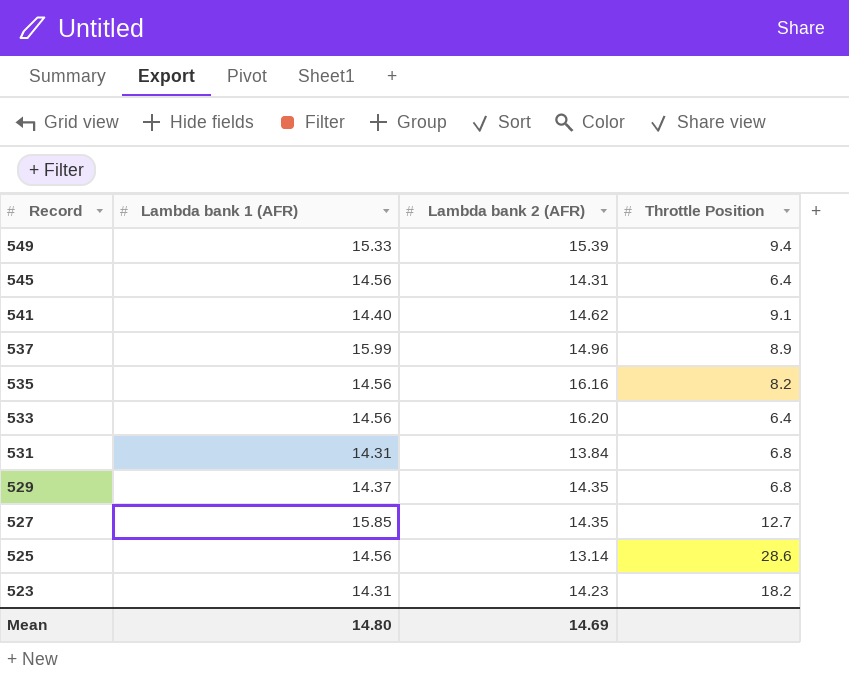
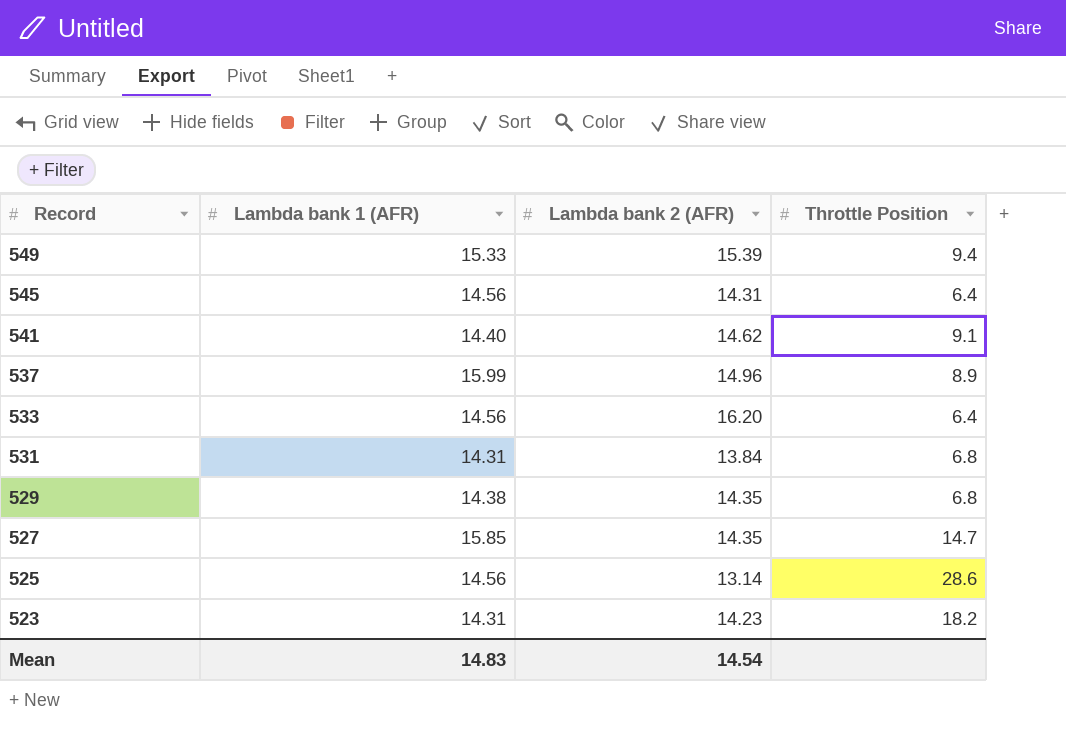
row 535: 14.56 | 16.16 | 8.2 -> none
529 | Lambda bank 1 (AFR): 14.37 -> 14.38
527 | Throttle Position: 12.7 -> 14.7
Mean | Lambda bank 1 (AFR): 14.80 -> 14.83
Mean | Lambda bank 2 (AFR): 14.69 -> 14.54

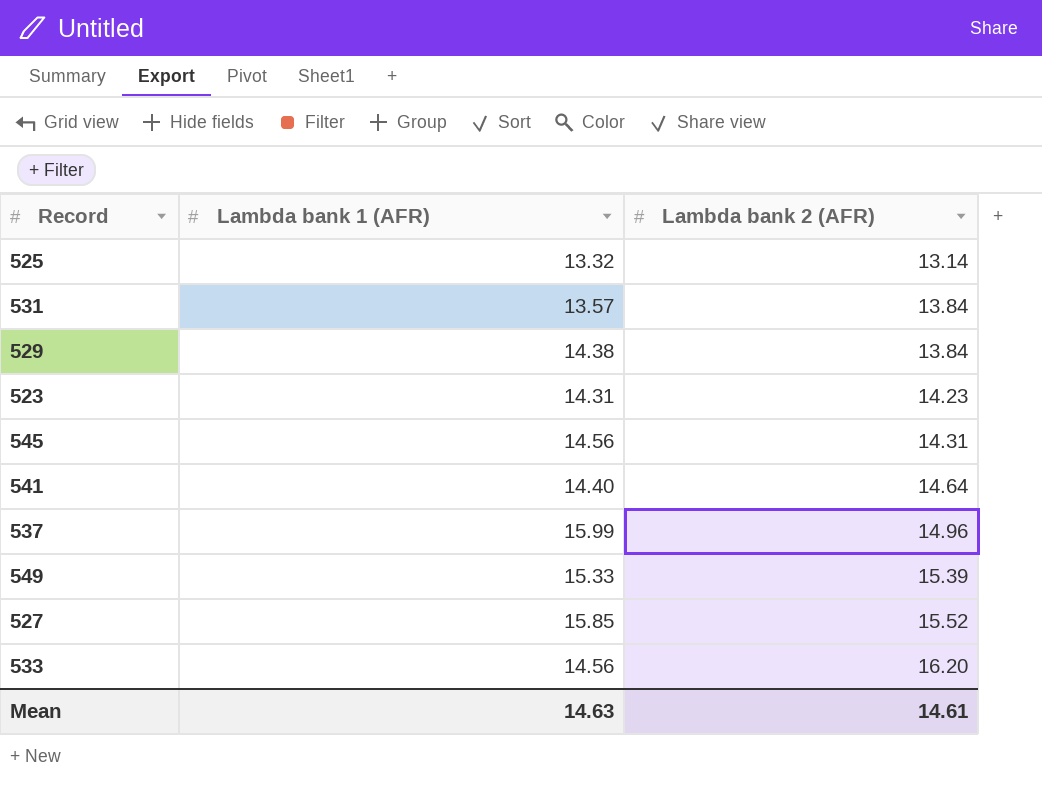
row order: Record descending -> Lambda bank 2 (AFR) ascending
column Throttle Position | position: 4 -> none
525 | Lambda bank 1 (AFR): 14.56 -> 13.32
531 | Lambda bank 1 (AFR): 14.31 -> 13.57
529 | Lambda bank 2 (AFR): 14.35 -> 13.84
541 | Lambda bank 2 (AFR): 14.62 -> 14.64
527 | Lambda bank 2 (AFR): 14.35 -> 15.52
Mean | Lambda bank 1 (AFR): 14.83 -> 14.63
Mean | Lambda bank 2 (AFR): 14.54 -> 14.61

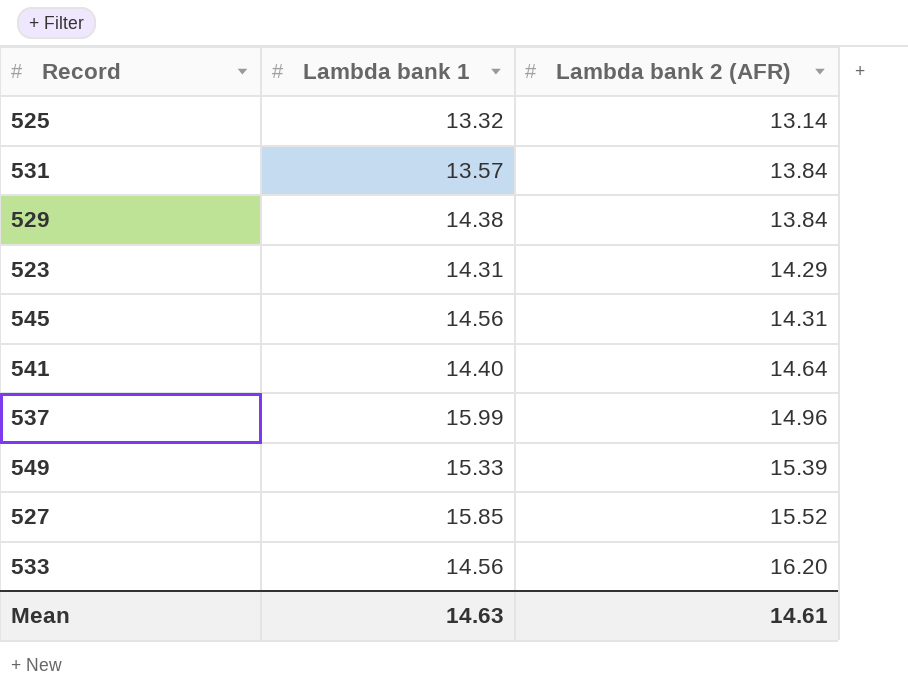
column name: Lambda bank 1 (AFR) -> Lambda bank 1
523 | Lambda bank 2 (AFR): 14.23 -> 14.29

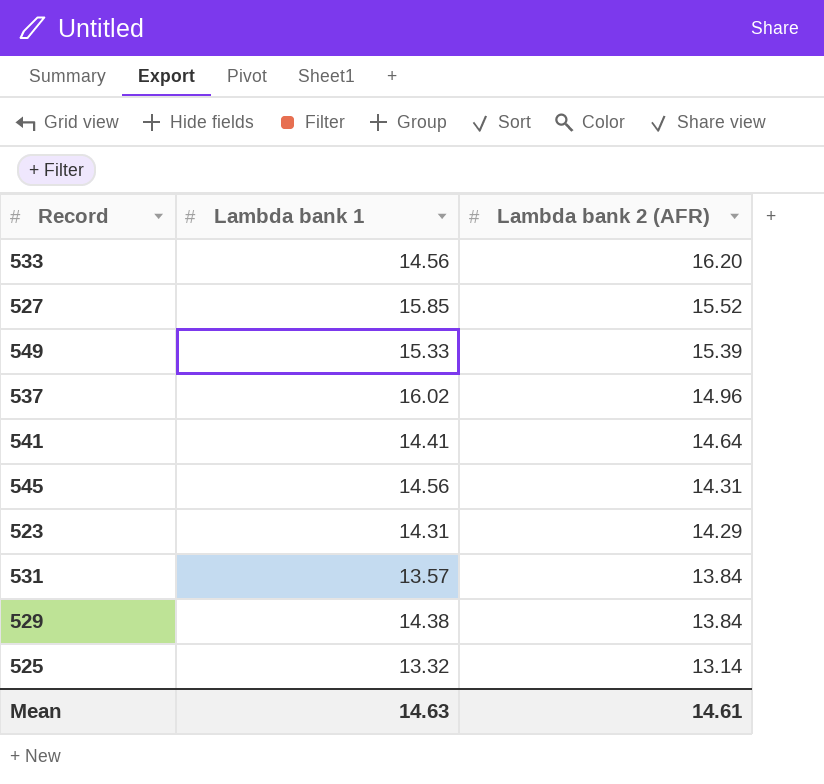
row order: Lambda bank 2 (AFR) ascending -> Lambda bank 2 (AFR) descending
537 | Lambda bank 1: 15.99 -> 16.02
541 | Lambda bank 1: 14.40 -> 14.41

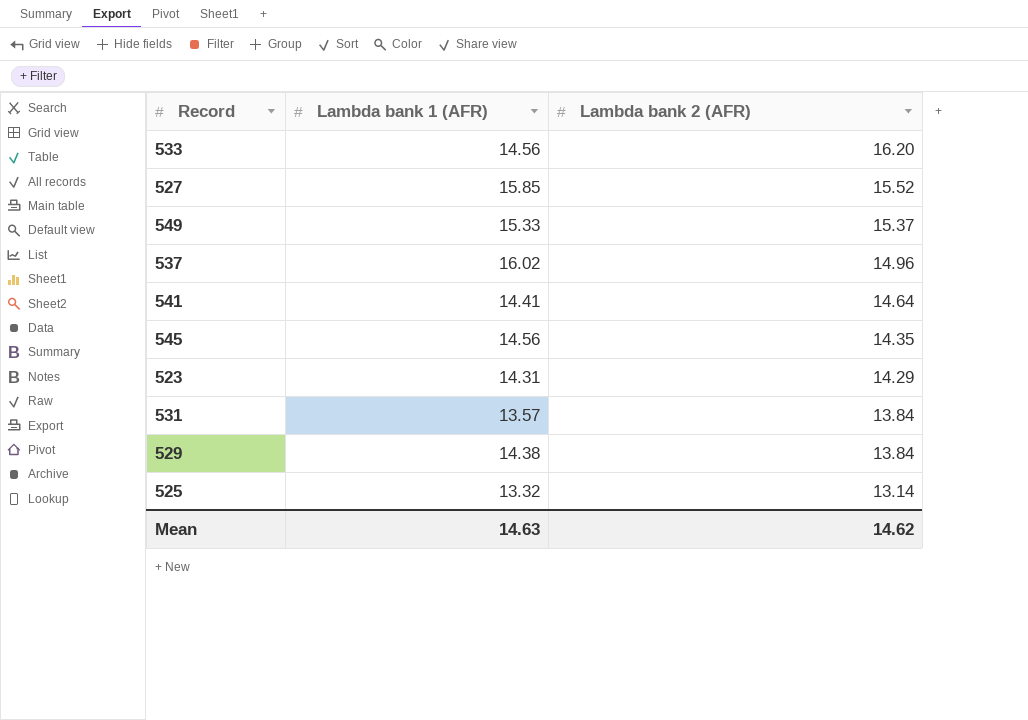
column name: Lambda bank 1 -> Lambda bank 1 (AFR)
549 | Lambda bank 2 (AFR): 15.39 -> 15.37
545 | Lambda bank 2 (AFR): 14.31 -> 14.35
Mean | Lambda bank 2 (AFR): 14.61 -> 14.62

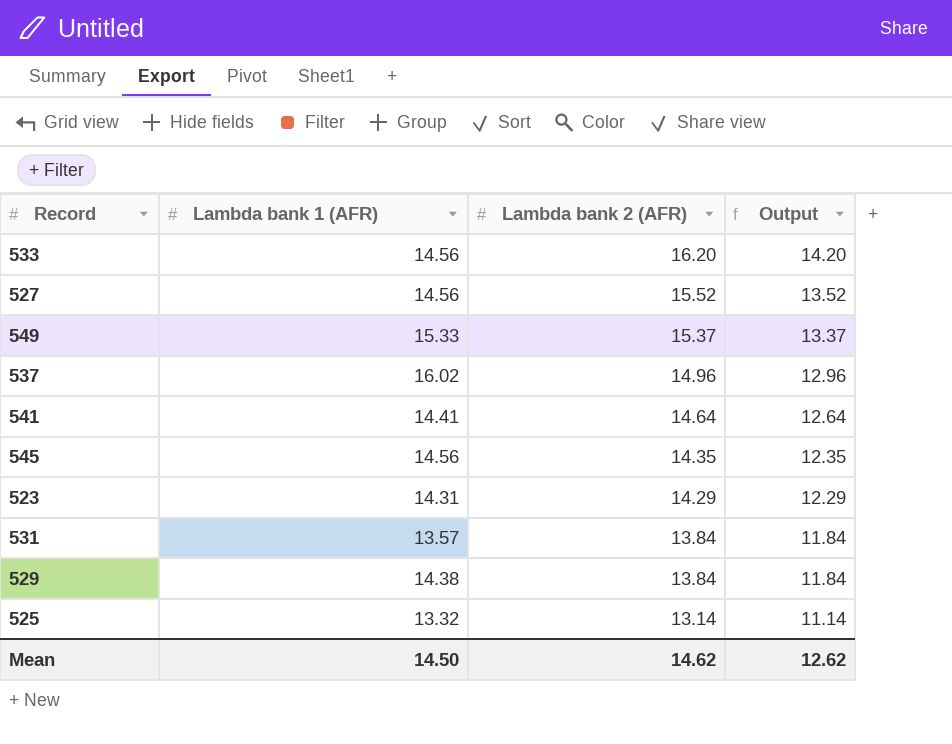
column Output | formula: none -> [Lambda bank 2 (AFR)] - 2
527 | Lambda bank 1 (AFR): 15.85 -> 14.56
Mean | Lambda bank 1 (AFR): 14.63 -> 14.50

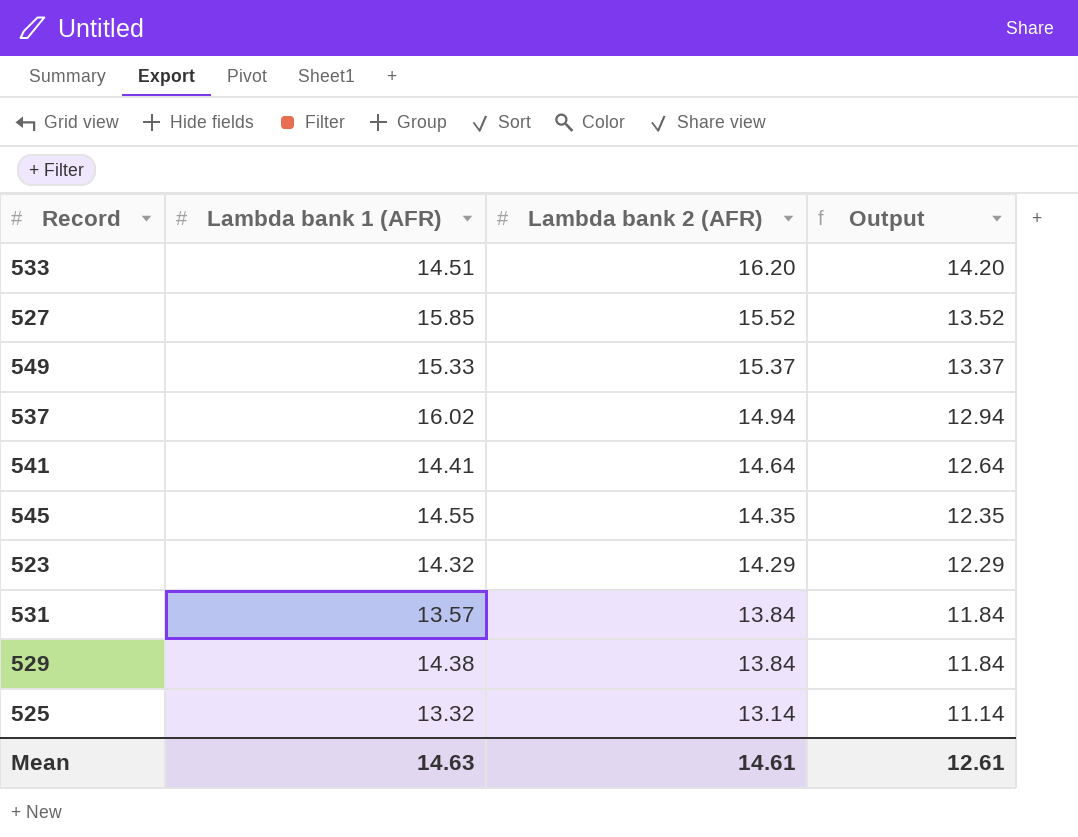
533 | Lambda bank 1 (AFR): 14.56 -> 14.51
527 | Lambda bank 1 (AFR): 14.56 -> 15.85
537 | Lambda bank 2 (AFR): 14.96 -> 14.94
537 | Output: 12.96 -> 12.94
545 | Lambda bank 1 (AFR): 14.56 -> 14.55
523 | Lambda bank 1 (AFR): 14.31 -> 14.32
Mean | Lambda bank 1 (AFR): 14.50 -> 14.63
Mean | Lambda bank 2 (AFR): 14.62 -> 14.61
Mean | Output: 12.62 -> 12.61

